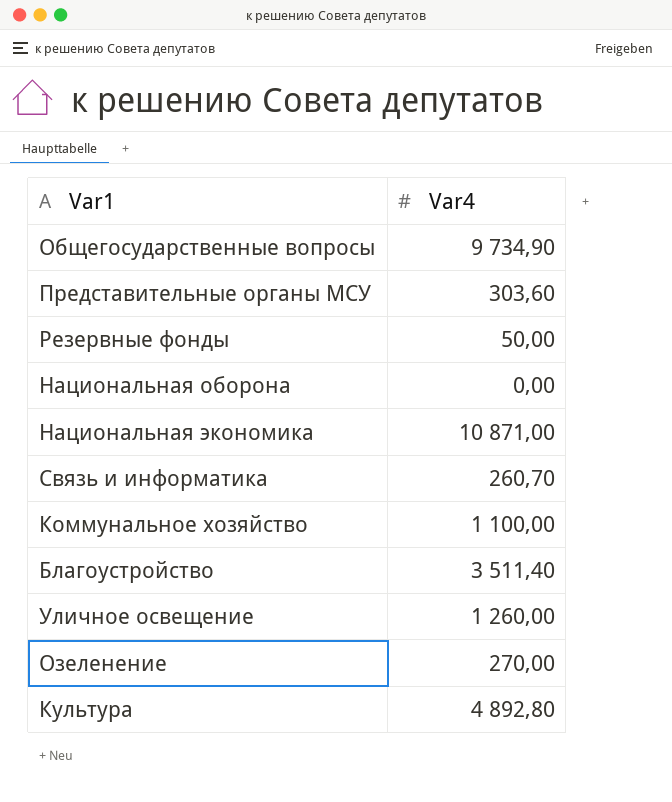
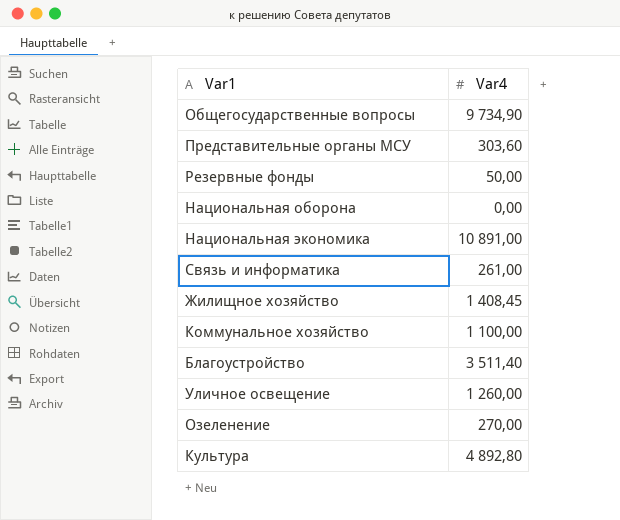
Национальная экономика | Var4: 10 871,00 -> 10 891,00
Связь и информатика | Var4: 260,70 -> 261,00
row Жилищное хозяйство: none -> 1 408,45

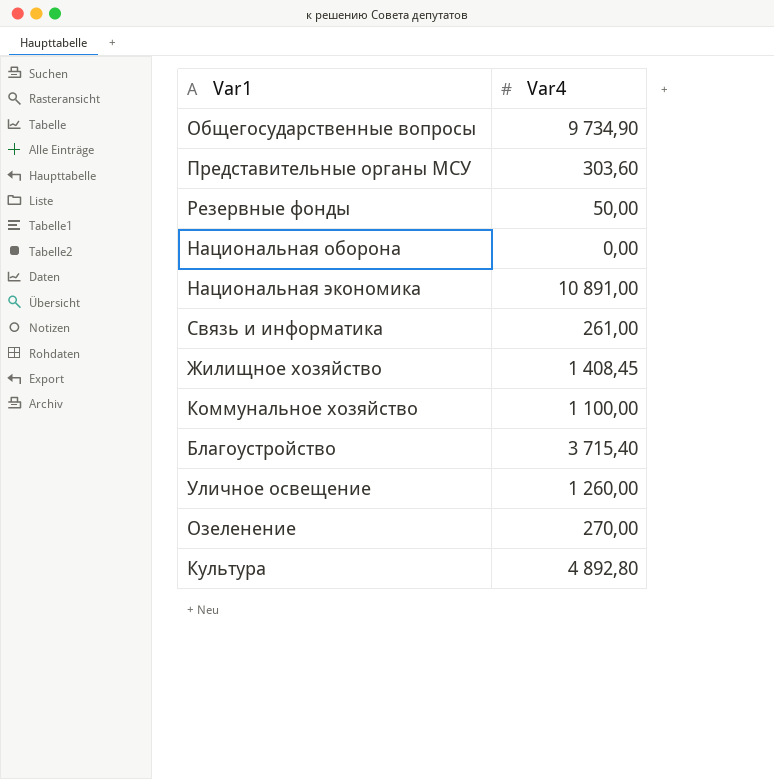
Благоустройство | Var4: 3 511,40 -> 3 715,40

